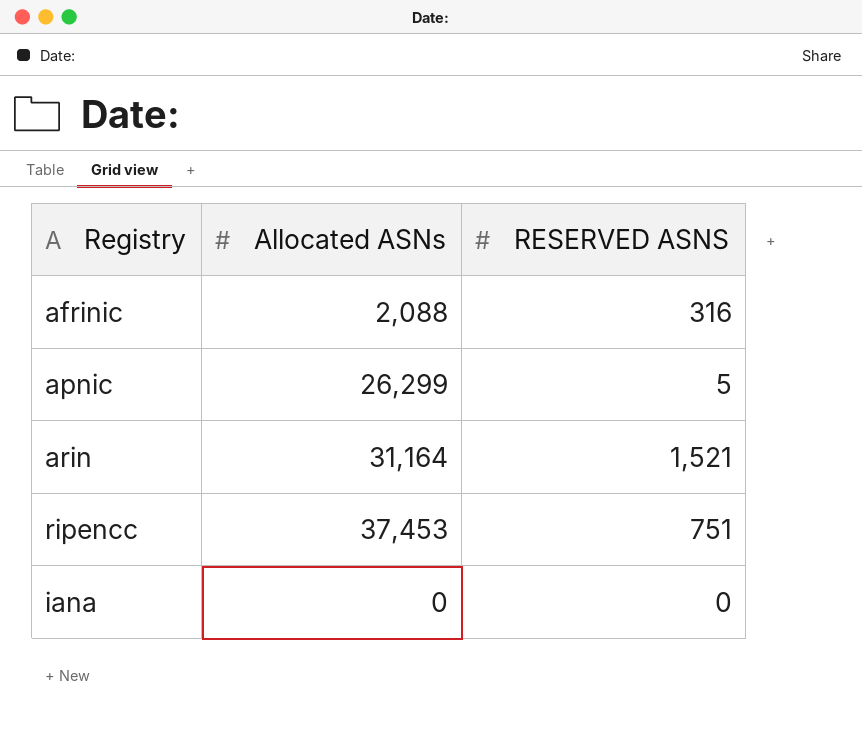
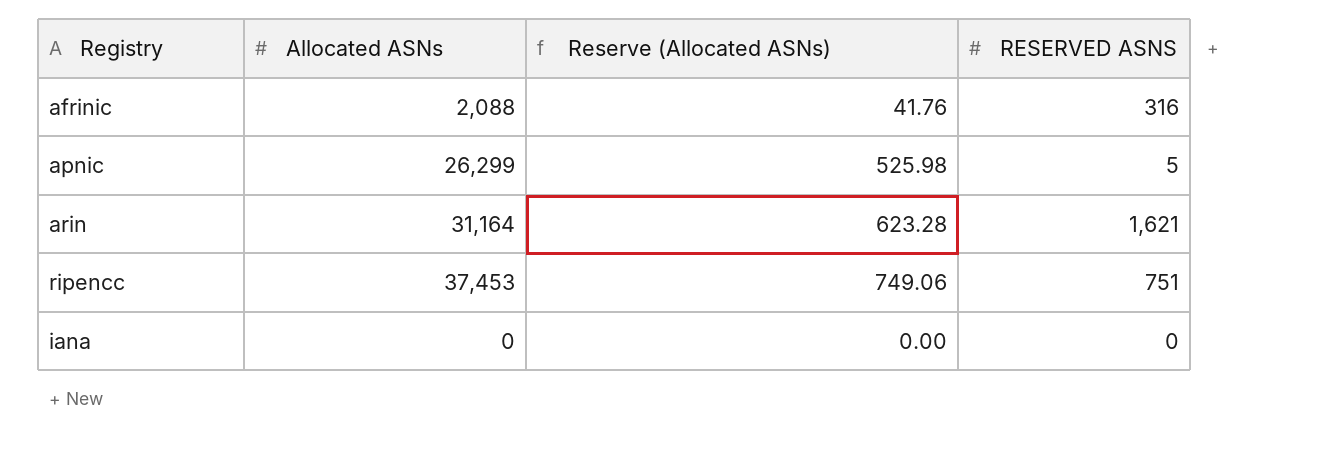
column Reserve (Allocated ASNs) | formula: none -> [Allocated ASNs] * 0.02
arin | RESERVED ASNS: 1,521 -> 1,621

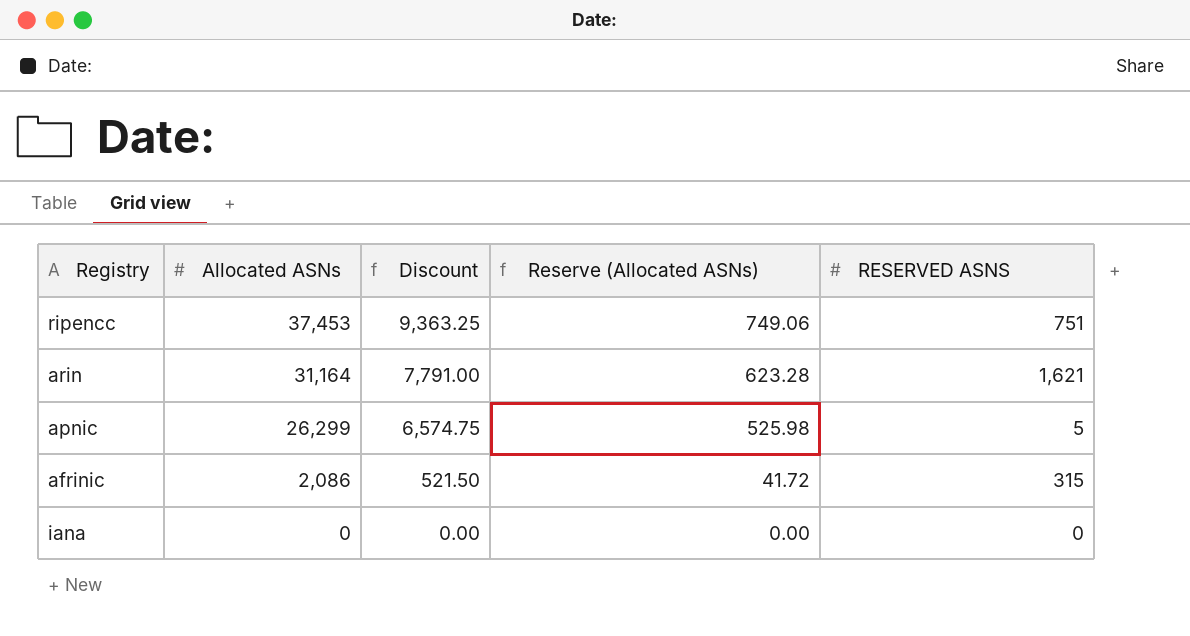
row order: none -> Allocated ASNs descending
column Discount | formula: none -> [Allocated ASNs] * 0.25
afrinic | Allocated ASNs: 2,088 -> 2,086
afrinic | Reserve (Allocated ASNs): 41.76 -> 41.72
afrinic | RESERVED ASNS: 316 -> 315

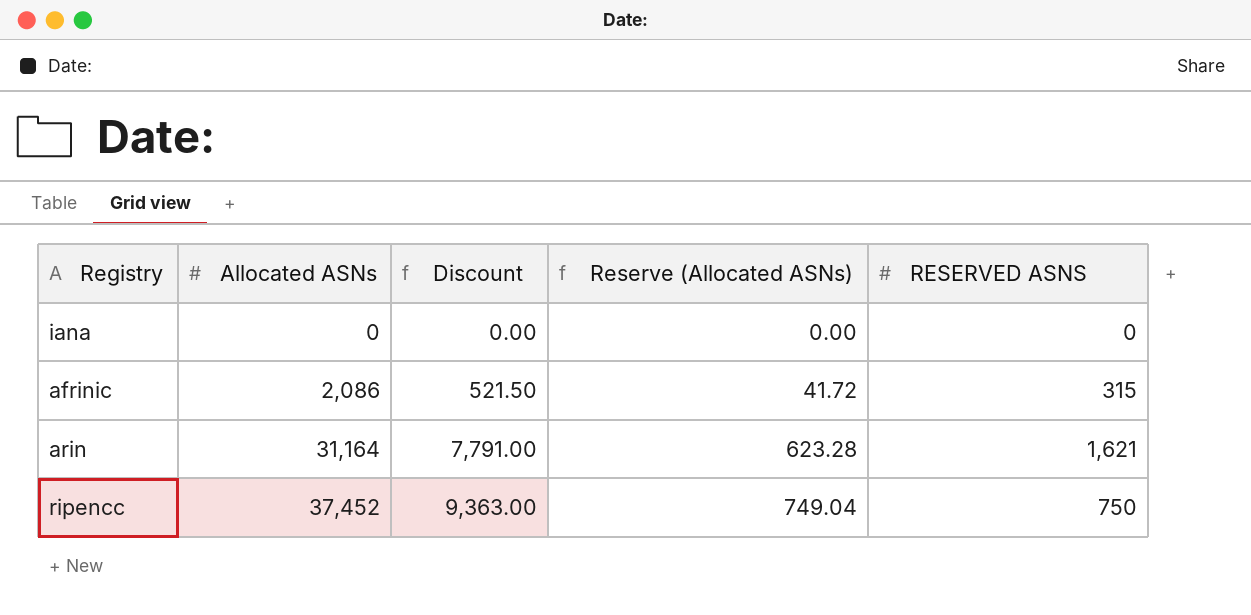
row order: Allocated ASNs descending -> Allocated ASNs ascending
row apnic: 26,299 | 6,574.75 | 525.98 | 5 -> none
ripencc | Allocated ASNs: 37,453 -> 37,452
ripencc | Discount: 9,363.25 -> 9,363.00
ripencc | Reserve (Allocated ASNs): 749.06 -> 749.04
ripencc | RESERVED ASNS: 751 -> 750

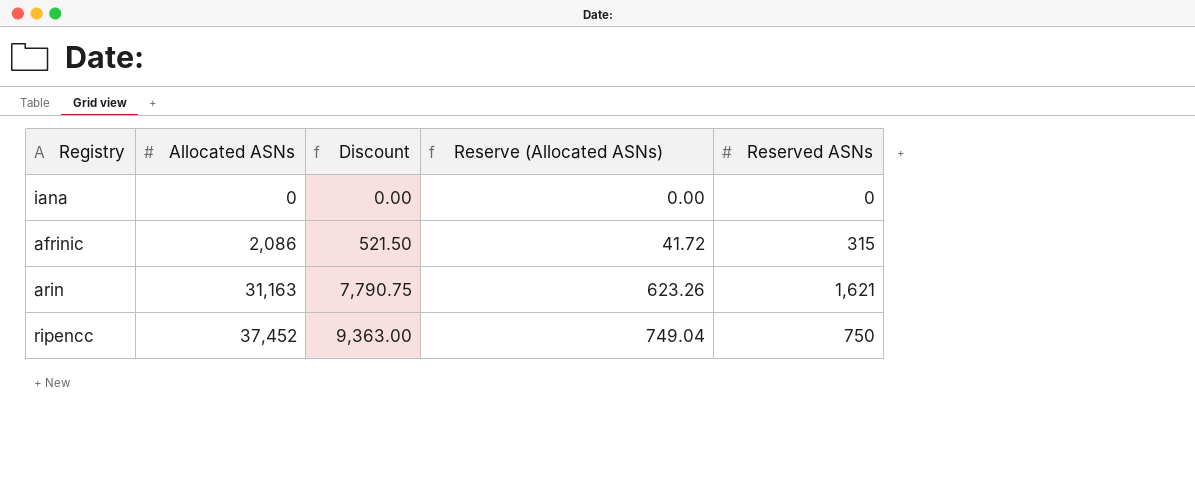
column name: RESERVED ASNS -> Reserved ASNs
arin | Allocated ASNs: 31,164 -> 31,163
arin | Discount: 7,791.00 -> 7,790.75
arin | Reserve (Allocated ASNs): 623.28 -> 623.26

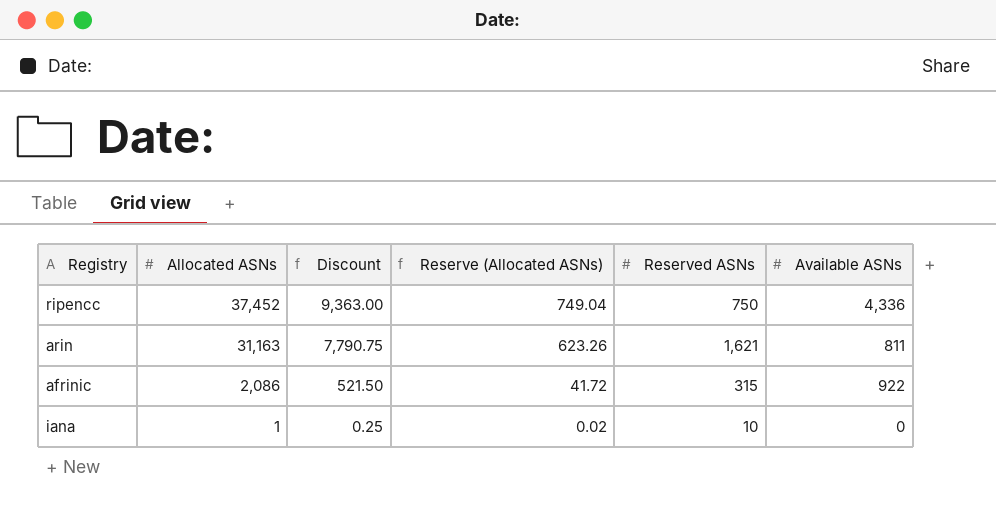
row order: Allocated ASNs ascending -> Allocated ASNs descending
column Available ASNs | position: none -> 6
iana | Allocated ASNs: 0 -> 1
iana | Discount: 0.00 -> 0.25
iana | Reserve (Allocated ASNs): 0.00 -> 0.02
iana | Reserved ASNs: 0 -> 10

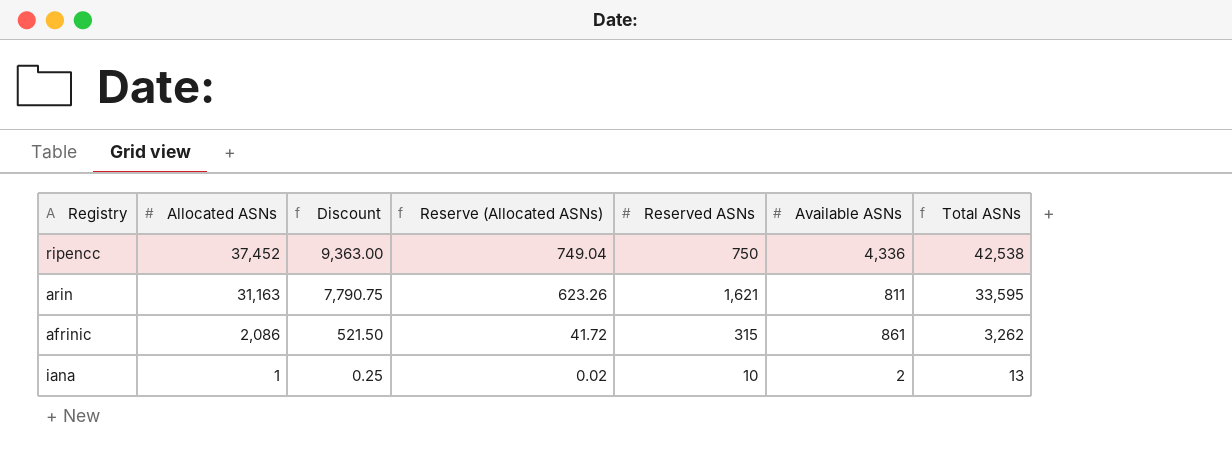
column Total ASNs | formula: none -> [Allocated ASNs] + [Reserved ASNs] + [Available ASNs]
afrinic | Available ASNs: 922 -> 861
iana | Available ASNs: 0 -> 2

